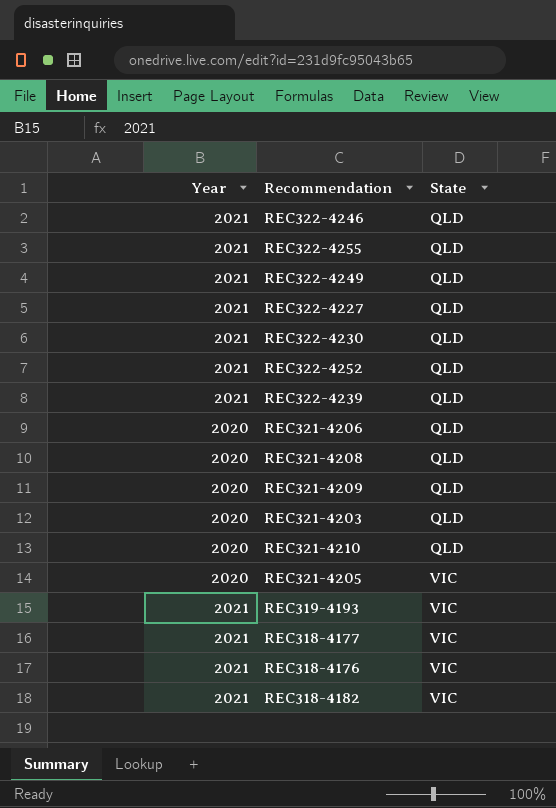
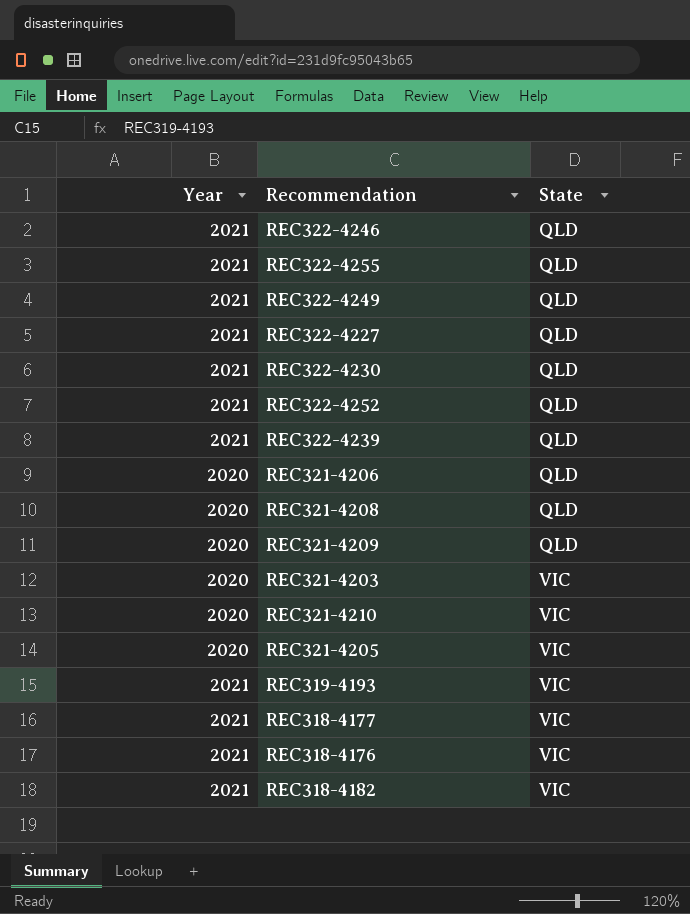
REC321-4203 | State: QLD -> VIC
REC321-4210 | State: QLD -> VIC

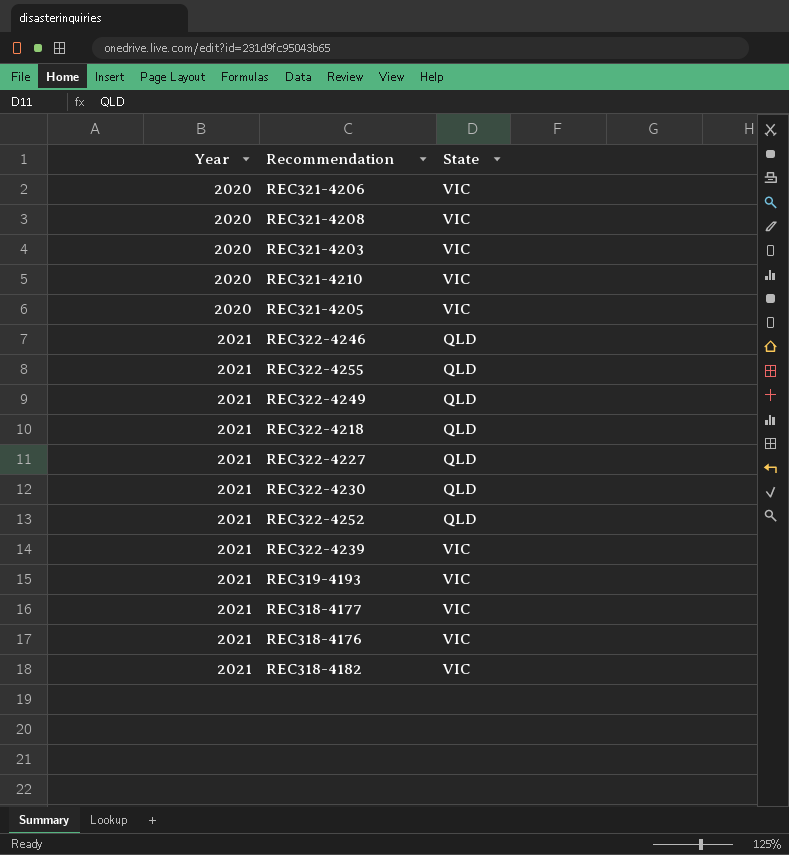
row order: State ascending -> Year ascending
row REC321-4209: 2020 | QLD -> none
REC321-4206 | State: QLD -> VIC
REC321-4208 | State: QLD -> VIC
row REC322-4218: none -> 2021 | QLD
REC322-4239 | State: QLD -> VIC

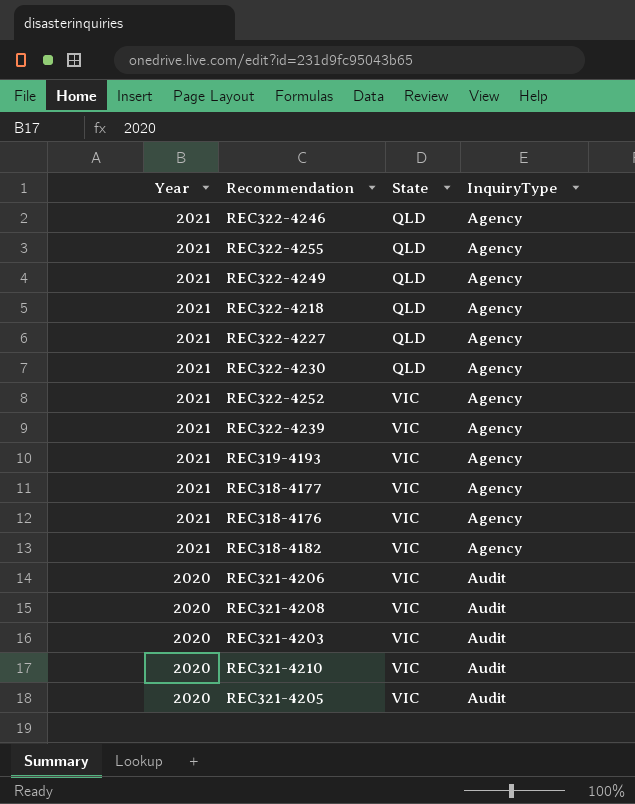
row order: Year ascending -> Year descending
column InquiryType | position: none -> 4
REC322-4252 | State: QLD -> VIC

